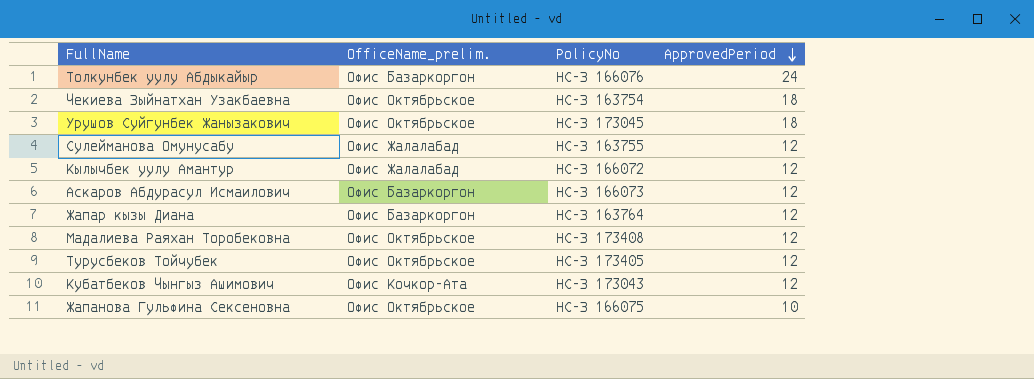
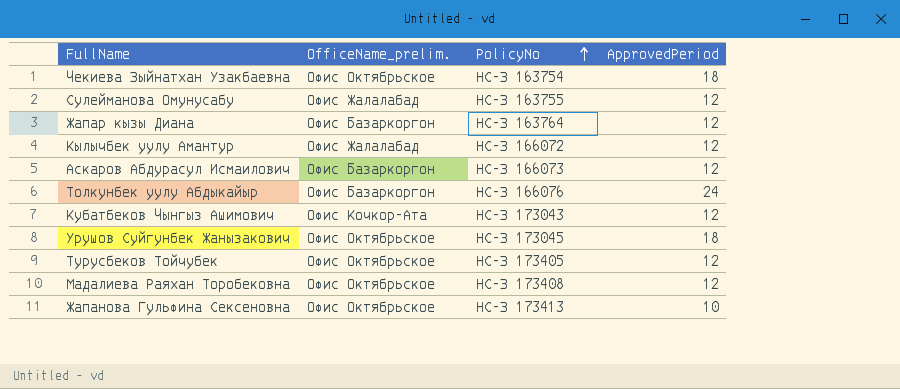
row order: ApprovedPeriod descending -> PolicyNo ascending
Жапанова Гульфина Сексеновна | PolicyNo: НС-З 166075 -> НС-З 173413

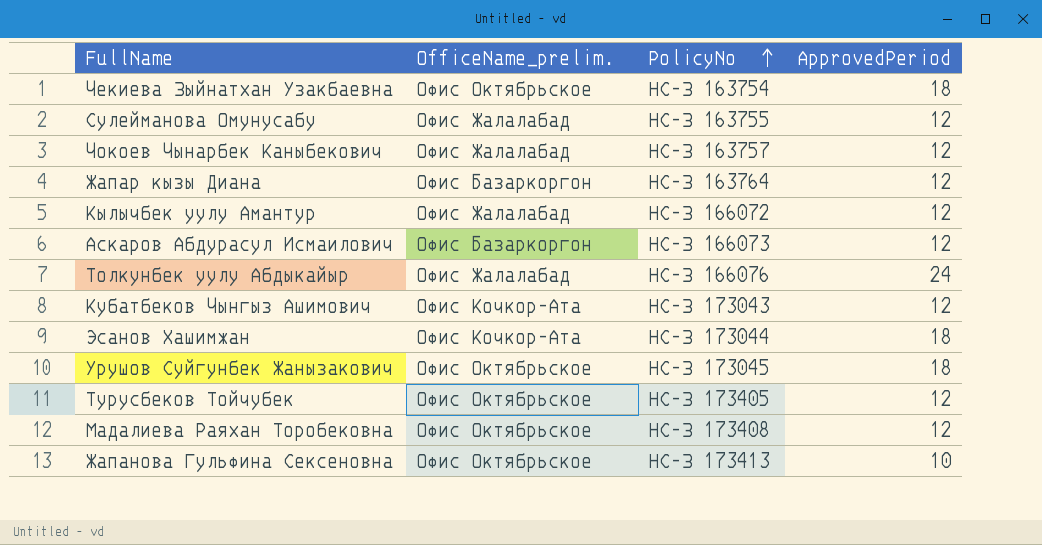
row Чокоев Чынарбек Каныбекович: none -> Офис Жалалабад | НС-З 163757 | 12
Толкунбек уулу Абдыкайыр | OfficeName_prelim.: Офис Базаркоргон -> Офис Жалалабад
row Эсанов Хашимжан: none -> Офис Кочкор-Ата | НС-З 173044 | 18

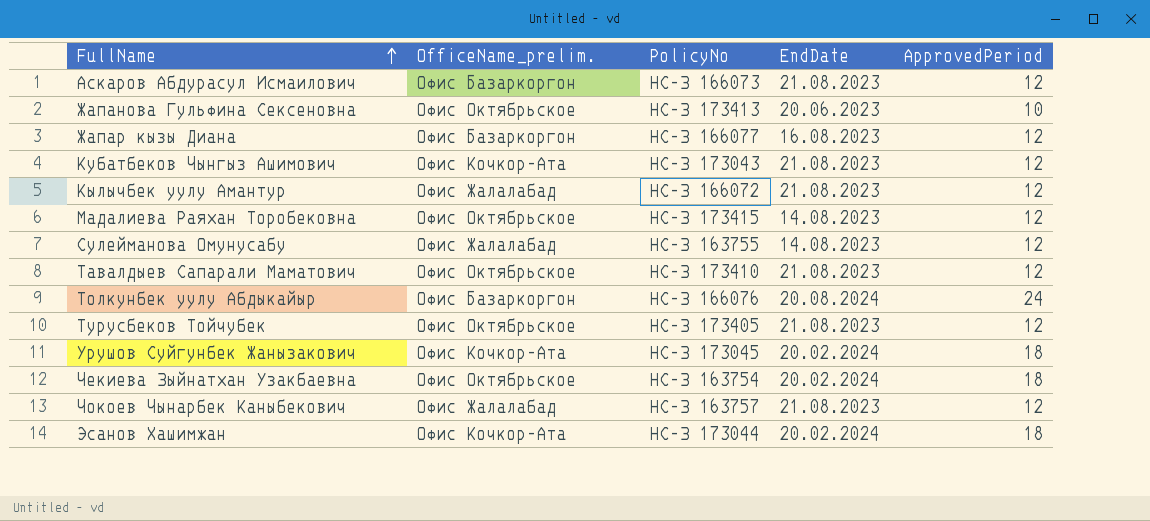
row order: PolicyNo ascending -> FullName ascending
column EndDate | position: none -> 4
Жапар кызы Диана | PolicyNo: НС-З 163764 -> НС-З 166077
Мадалиева Раяхан Торобековна | PolicyNo: НС-З 173408 -> НС-З 173415
row Тавалдыев Сапарали Маматович: none -> Офис Октябрьское | НС-З 173410 | 21.08.2023 | 12
Толкунбек уулу Абдыкайыр | OfficeName_prelim.: Офис Жалалабад -> Офис Базаркоргон
Урушов Суйгунбек Жанызакович | OfficeName_prelim.: Офис Октябрьское -> Офис Кочкор-Ата

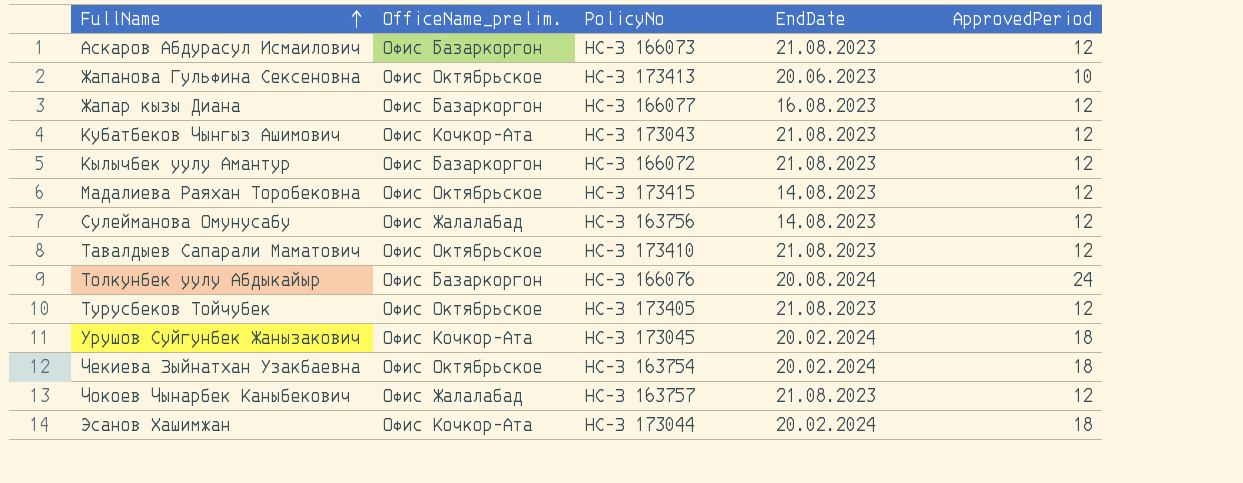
Кылычбек уулу Амантур | OfficeName_prelim.: Офис Жалалабад -> Офис Базаркоргон
Сулейманова Омунусабу | PolicyNo: НС-З 163755 -> НС-З 163756

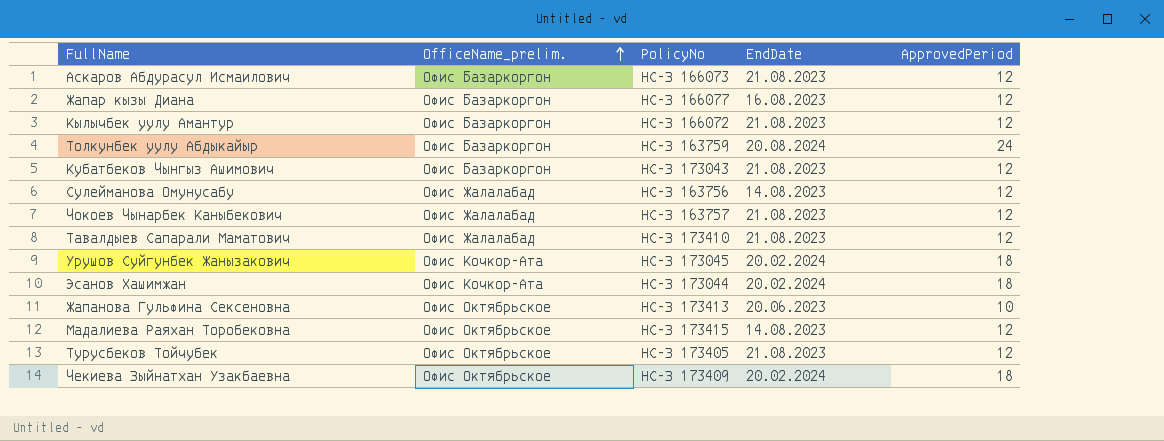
row order: FullName ascending -> OfficeName_prelim. ascending
Толкунбек уулу Абдыкайыр | PolicyNo: НС-З 166076 -> НС-З 163759
Кубатбеков Чынгыз Ашимович | OfficeName_prelim.: Офис Кочкор-Ата -> Офис Базаркоргон
Тавалдыев Сапарали Маматович | OfficeName_prelim.: Офис Октябрьское -> Офис Жалалабад
Чекиева Зыйнатхан Узакбаевна | PolicyNo: НС-З 163754 -> НС-З 173409

